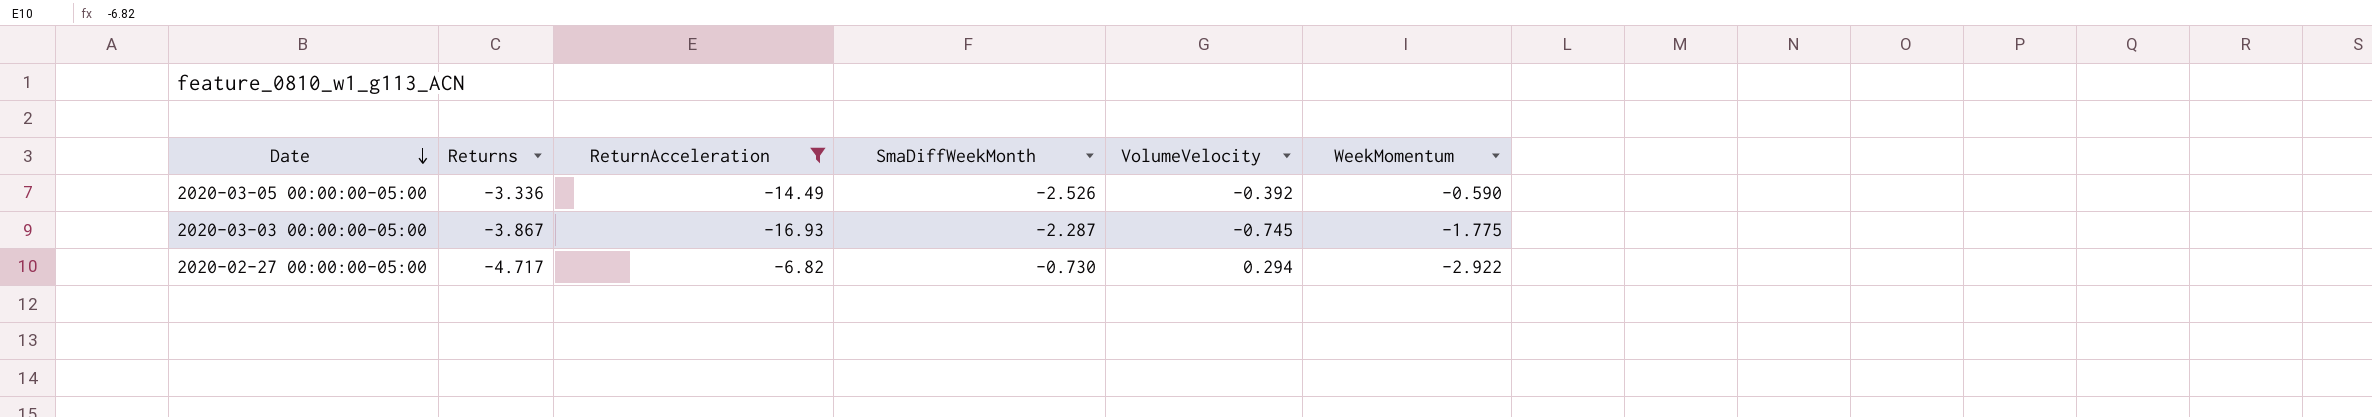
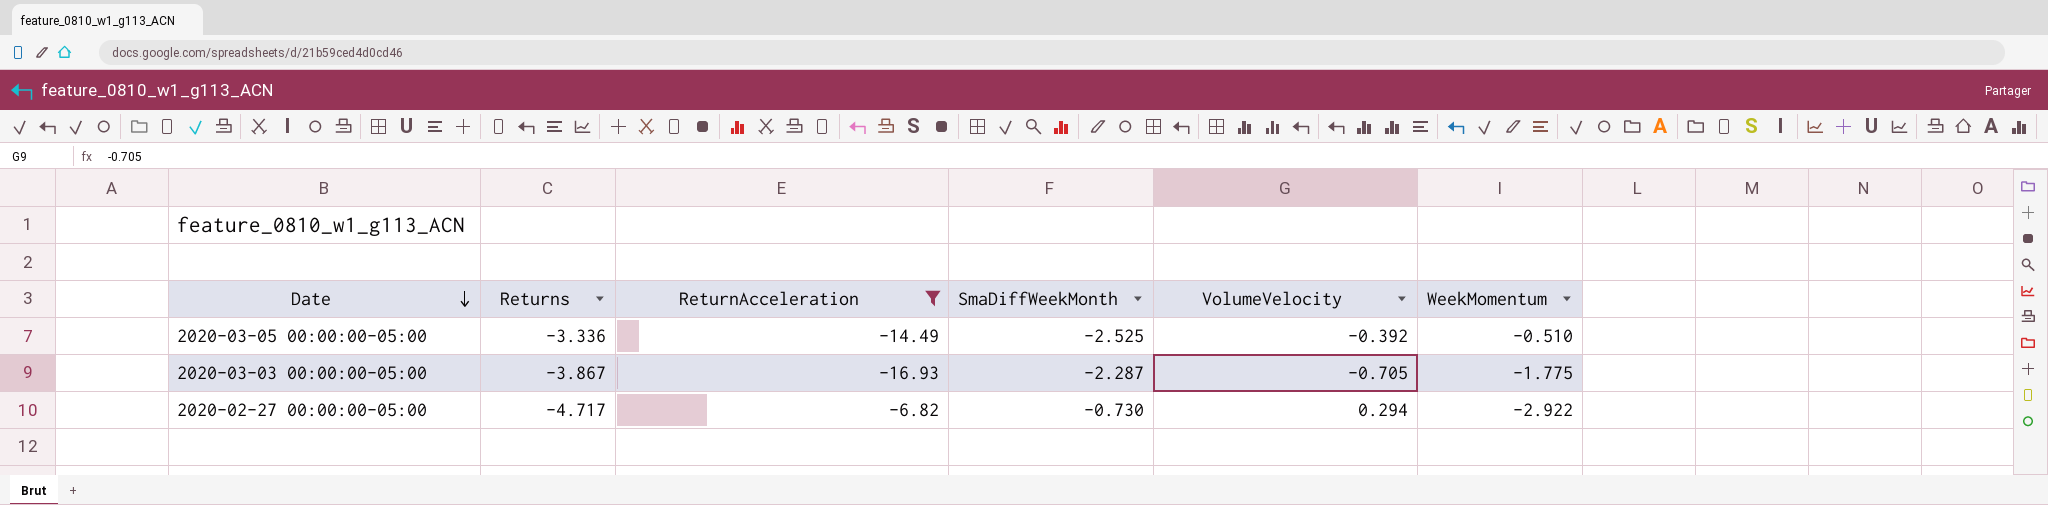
2020-03-05 00:00:00-05:00 | SmaDiffWeekMonth: -2.526 -> -2.525
2020-03-05 00:00:00-05:00 | WeekMomentum: -0.590 -> -0.510
2020-03-03 00:00:00-05:00 | VolumeVelocity: -0.745 -> -0.705

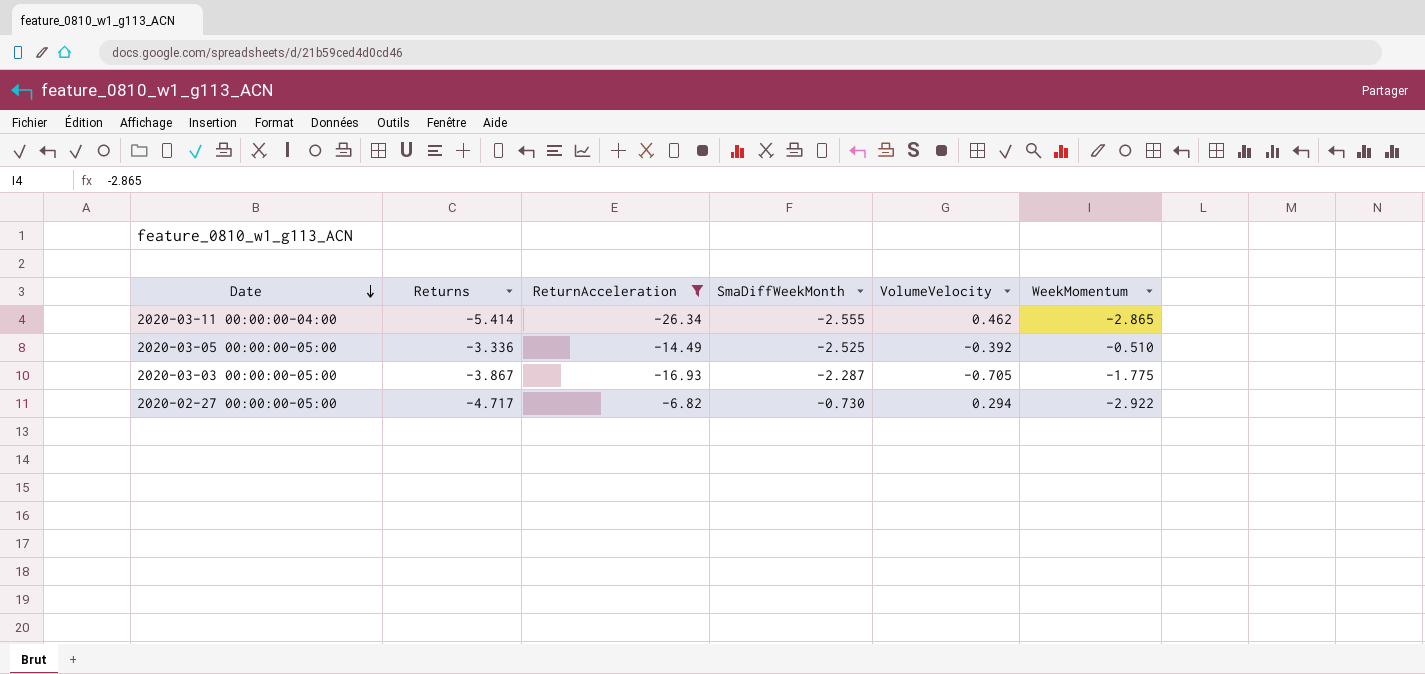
row 2020-03-11 00:00:00-04:00: none -> -5.414 | -26.34 | -2.555 | 0.462 | -2.865

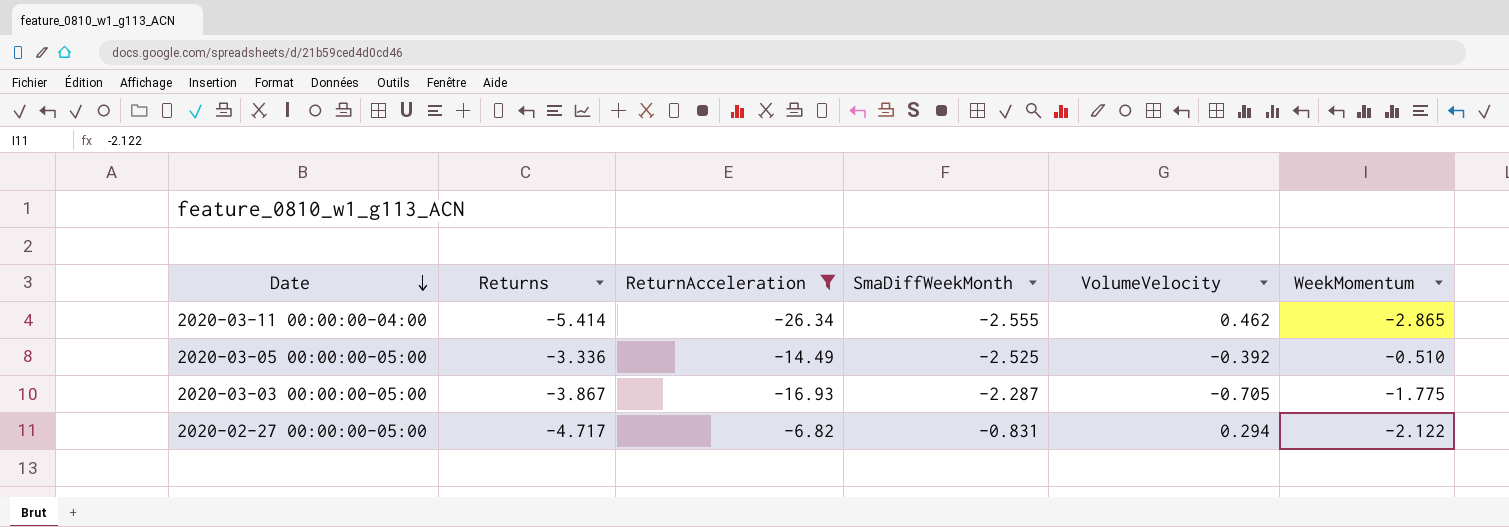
2020-02-27 00:00:00-05:00 | SmaDiffWeekMonth: -0.730 -> -0.831
2020-02-27 00:00:00-05:00 | WeekMomentum: -2.922 -> -2.122

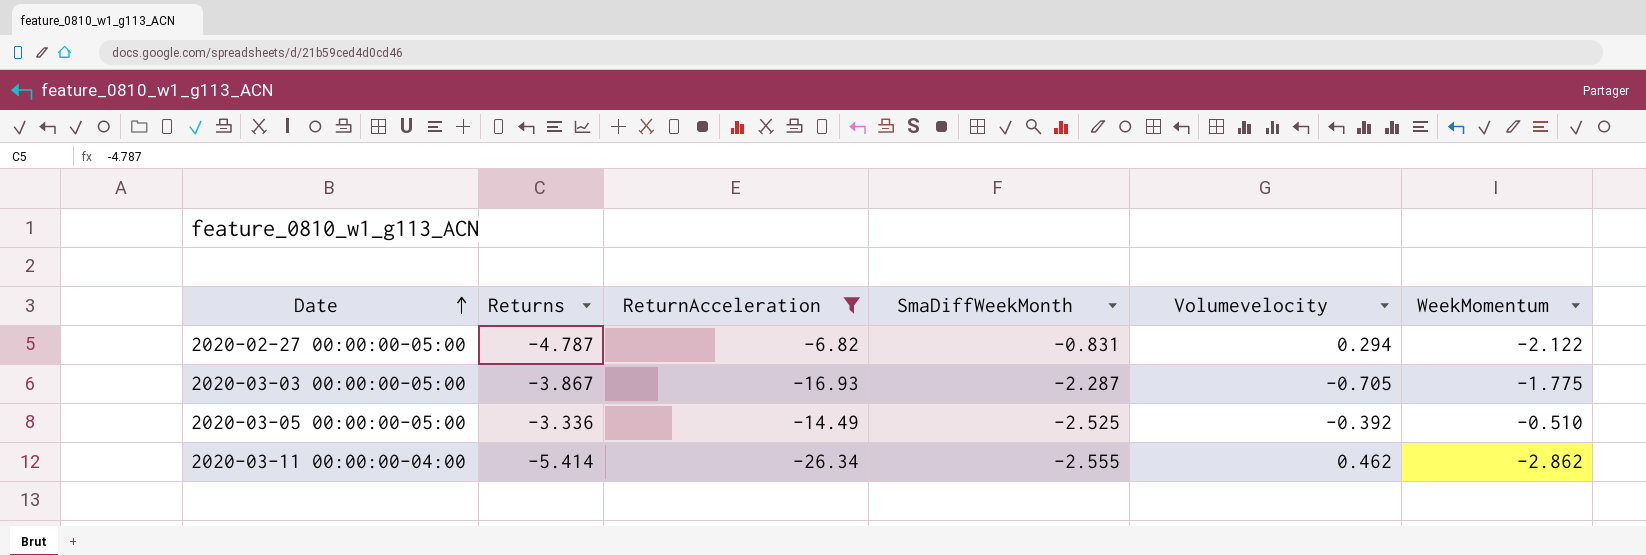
row order: Date descending -> Date ascending
column name: VolumeVelocity -> Volumevelocity
2020-02-27 00:00:00-05:00 | Returns: -4.717 -> -4.787
2020-03-11 00:00:00-04:00 | WeekMomentum: -2.865 -> -2.862

